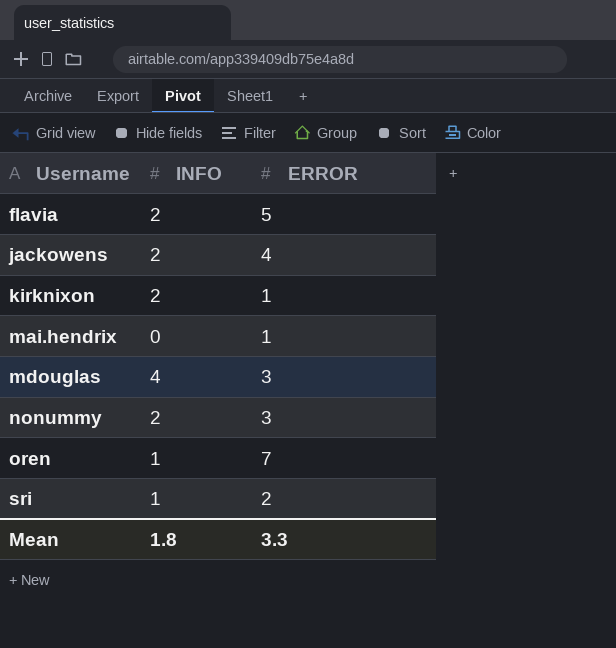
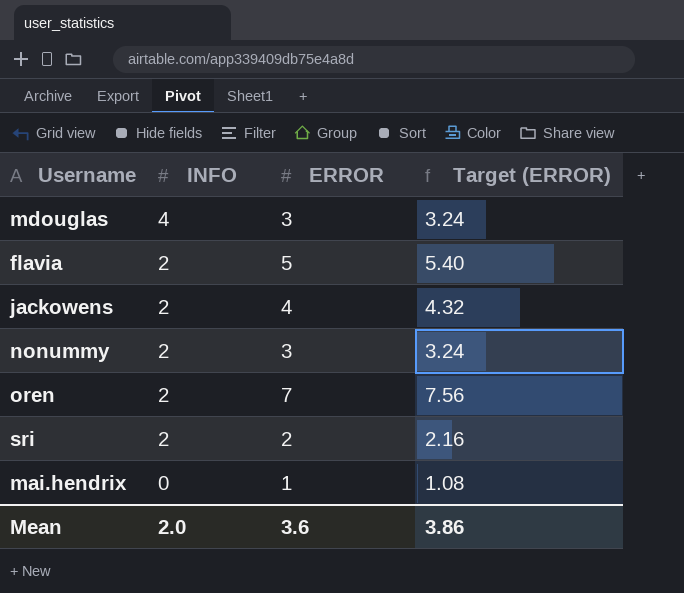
row order: Username ascending -> INFO descending
column Target (ERROR) | formula: none -> [ERROR] * 1.08
row kirknixon: 2 | 1 -> none
oren | INFO: 1 -> 2
sri | INFO: 1 -> 2
Mean | INFO: 1.8 -> 2.0
Mean | ERROR: 3.3 -> 3.6

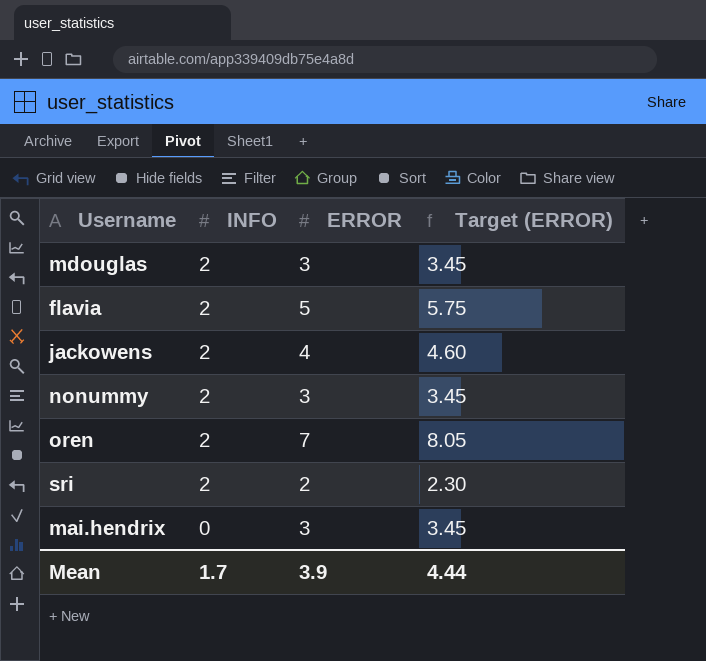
column Target (ERROR) | formula: [ERROR] * 1.08 -> [ERROR] * 1.15
mdouglas | INFO: 4 -> 2
mai.hendrix | ERROR: 1 -> 3
Mean | INFO: 2.0 -> 1.7
Mean | ERROR: 3.6 -> 3.9
Mean | Target (ERROR): 3.86 -> 4.44

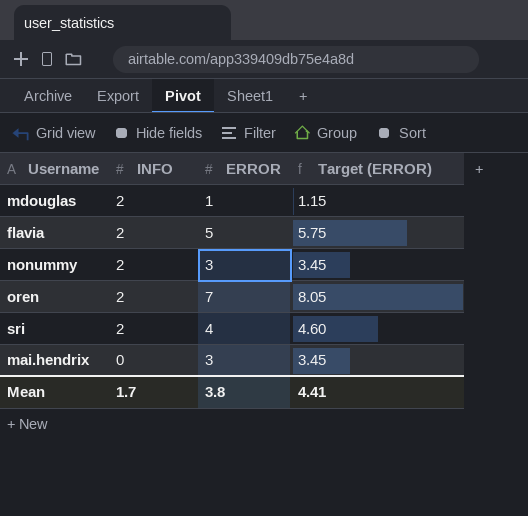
row jackowens: 2 | 4 | 4.60 -> none
mdouglas | ERROR: 3 -> 1
mdouglas | Target (ERROR): 3.45 -> 1.15
sri | ERROR: 2 -> 4
sri | Target (ERROR): 2.30 -> 4.60
Mean | ERROR: 3.9 -> 3.8
Mean | Target (ERROR): 4.44 -> 4.41

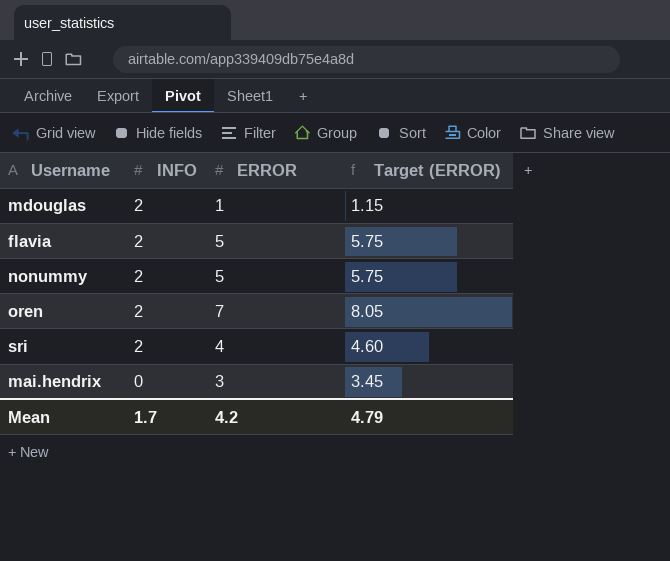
nonummy | ERROR: 3 -> 5
nonummy | Target (ERROR): 3.45 -> 5.75
Mean | ERROR: 3.8 -> 4.2
Mean | Target (ERROR): 4.41 -> 4.79

